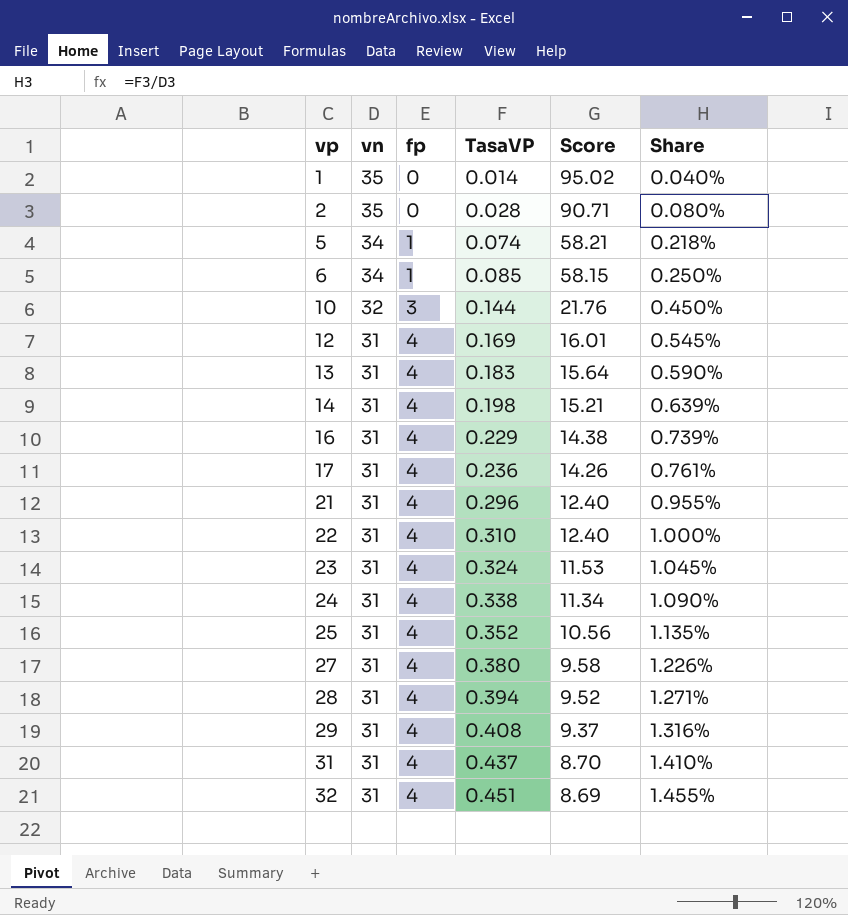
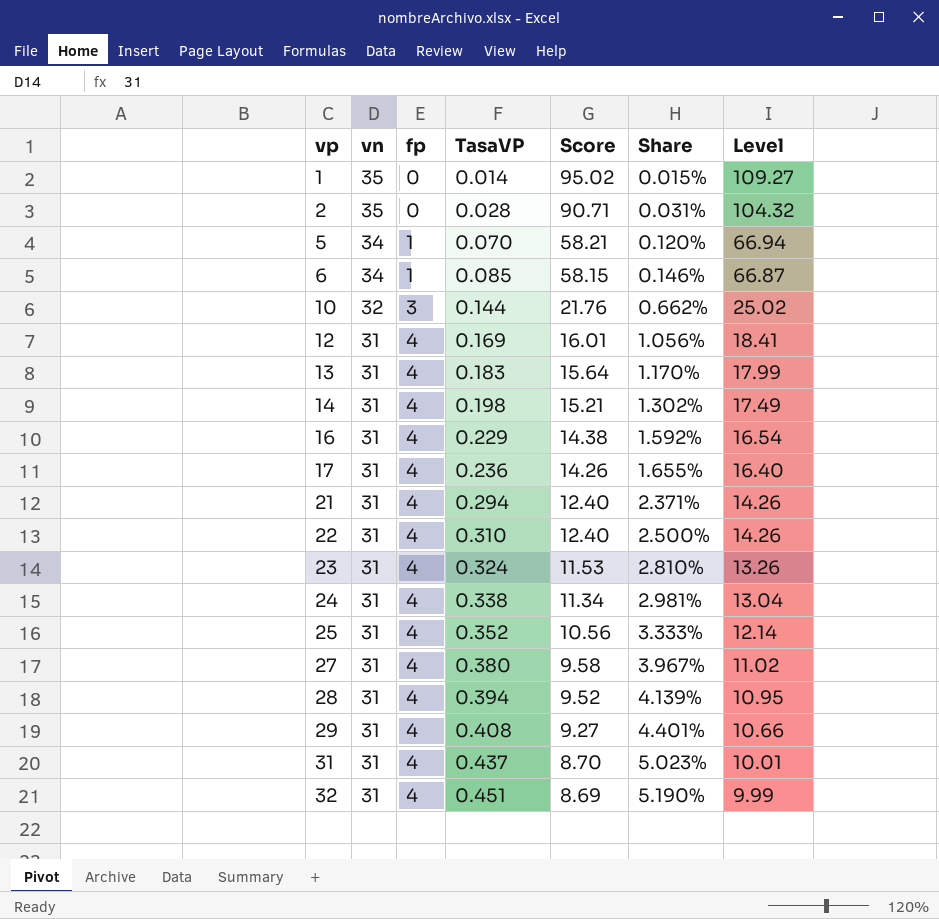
column Share | formula: [TasaVP] / [vn] -> [TasaVP] / [Score]
column Level | formula: none -> [Score] * 1.15
5 | TasaVP: 0.074 -> 0.070
21 | TasaVP: 0.296 -> 0.294
29 | Score: 9.37 -> 9.27

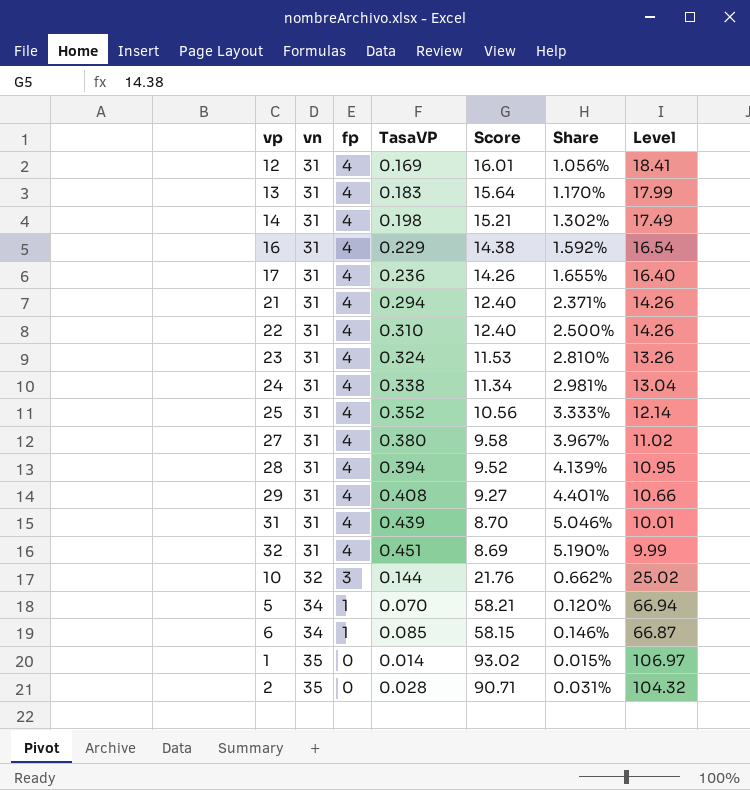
row order: vp ascending -> vn ascending
31 | TasaVP: 0.437 -> 0.439
31 | Share: 5.023% -> 5.046%
1 | Score: 95.02 -> 93.02
1 | Level: 109.27 -> 106.97

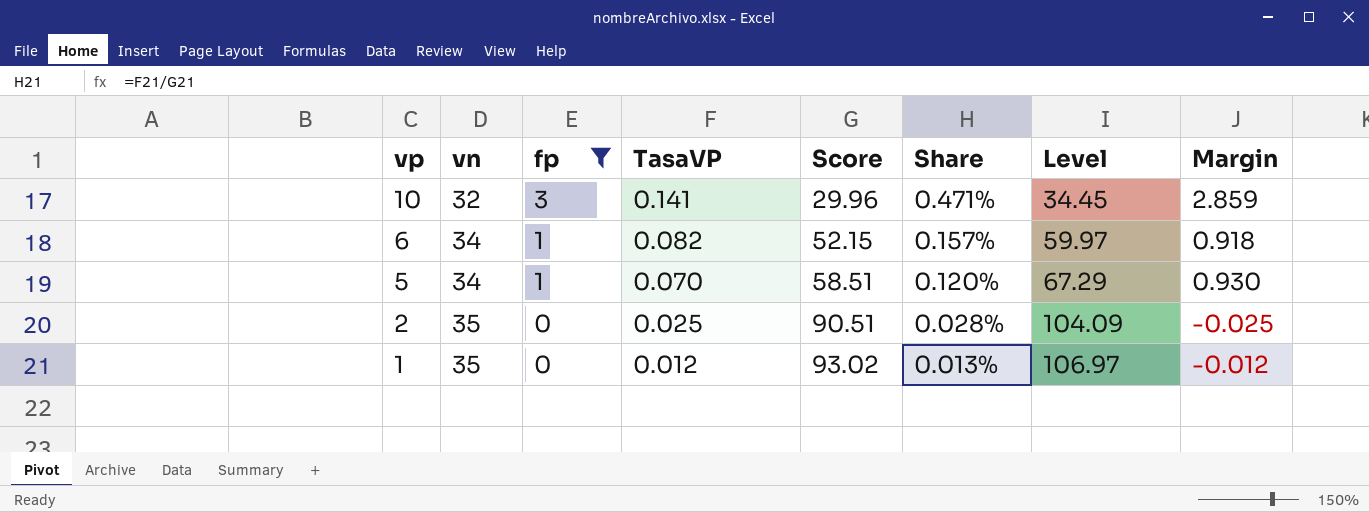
filter: none -> fp != 4
row order: vn ascending -> vp descending
column Margin | formula: none -> [fp] - [TasaVP]
10 | TasaVP: 0.144 -> 0.141
10 | Score: 21.76 -> 29.96
10 | Share: 0.662% -> 0.471%
10 | Level: 25.02 -> 34.45
6 | TasaVP: 0.085 -> 0.082
6 | Score: 58.15 -> 52.15
6 | Share: 0.146% -> 0.157%
6 | Level: 66.87 -> 59.97
5 | Score: 58.21 -> 58.51
5 | Level: 66.94 -> 67.29
2 | TasaVP: 0.028 -> 0.025
2 | Score: 90.71 -> 90.51
2 | Share: 0.031% -> 0.028%
2 | Level: 104.32 -> 104.09
1 | TasaVP: 0.014 -> 0.012
1 | Share: 0.015% -> 0.013%

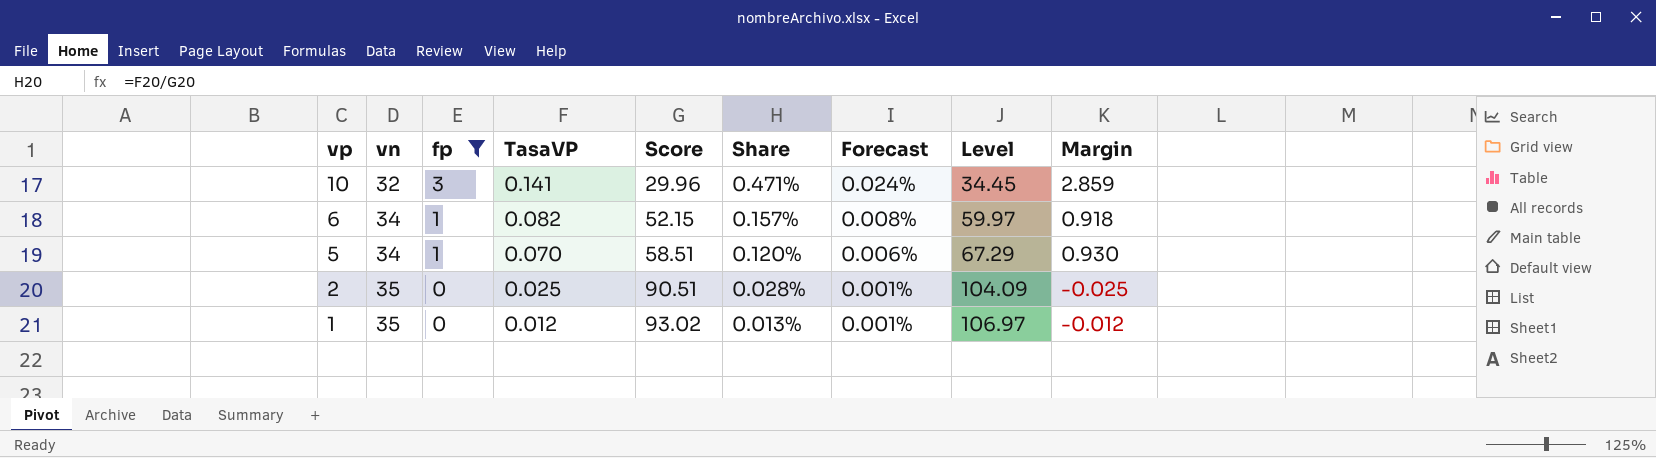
column Forecast | formula: none -> [Share] * 0.05

